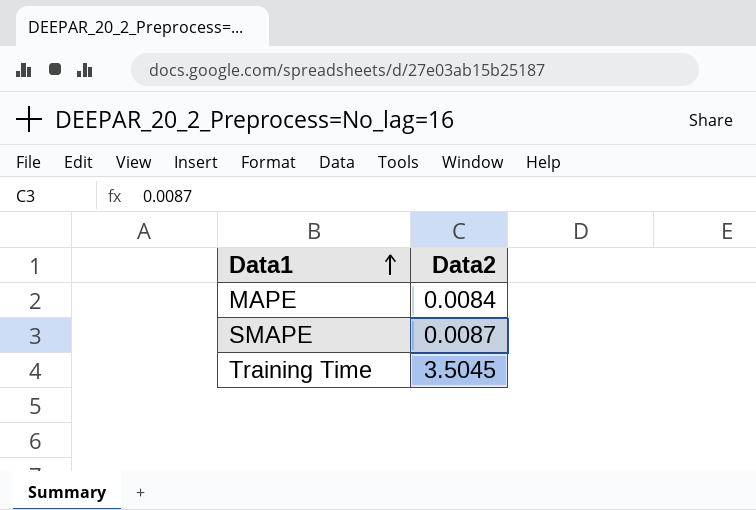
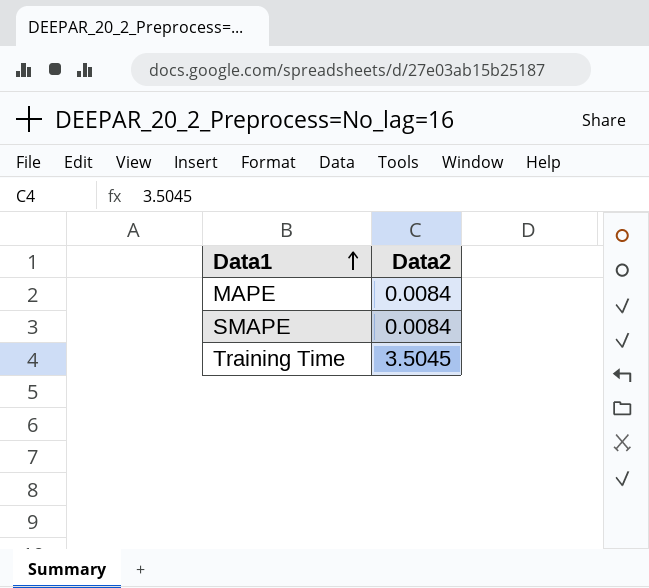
SMAPE | Data2: 0.0087 -> 0.0084

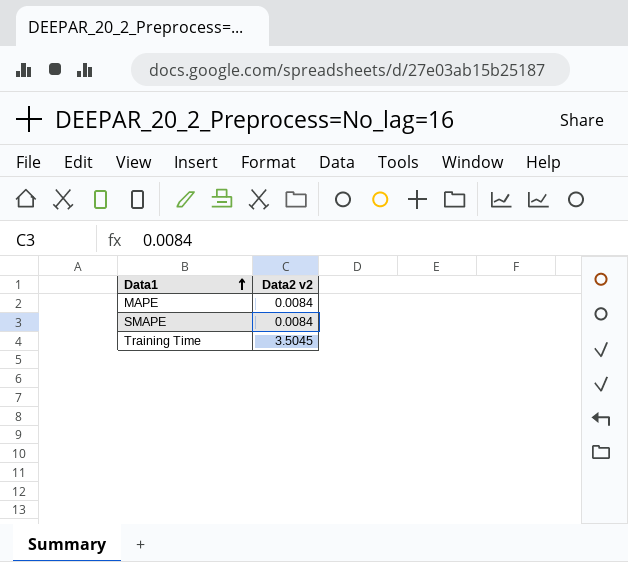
column name: Data2 -> Data2 v2

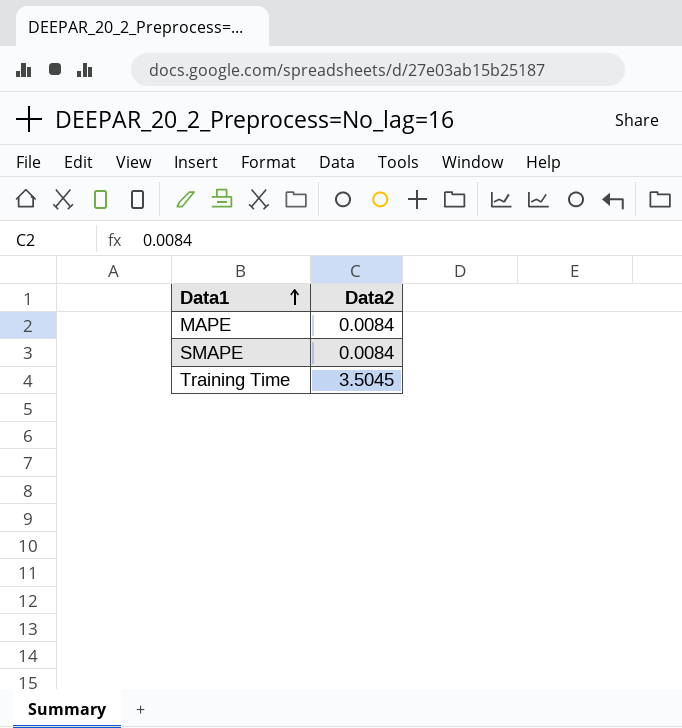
column name: Data2 v2 -> Data2

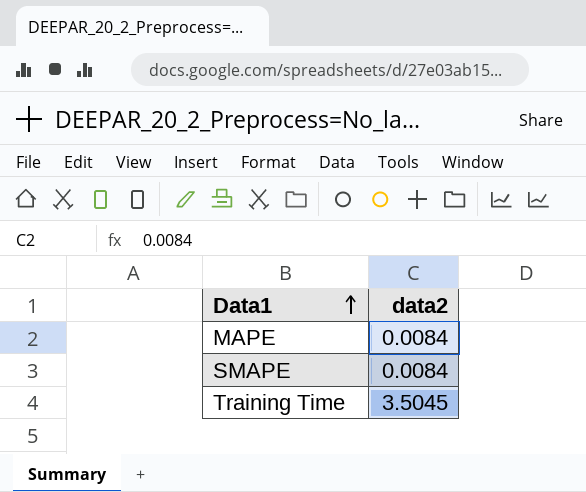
column name: Data2 -> data2

